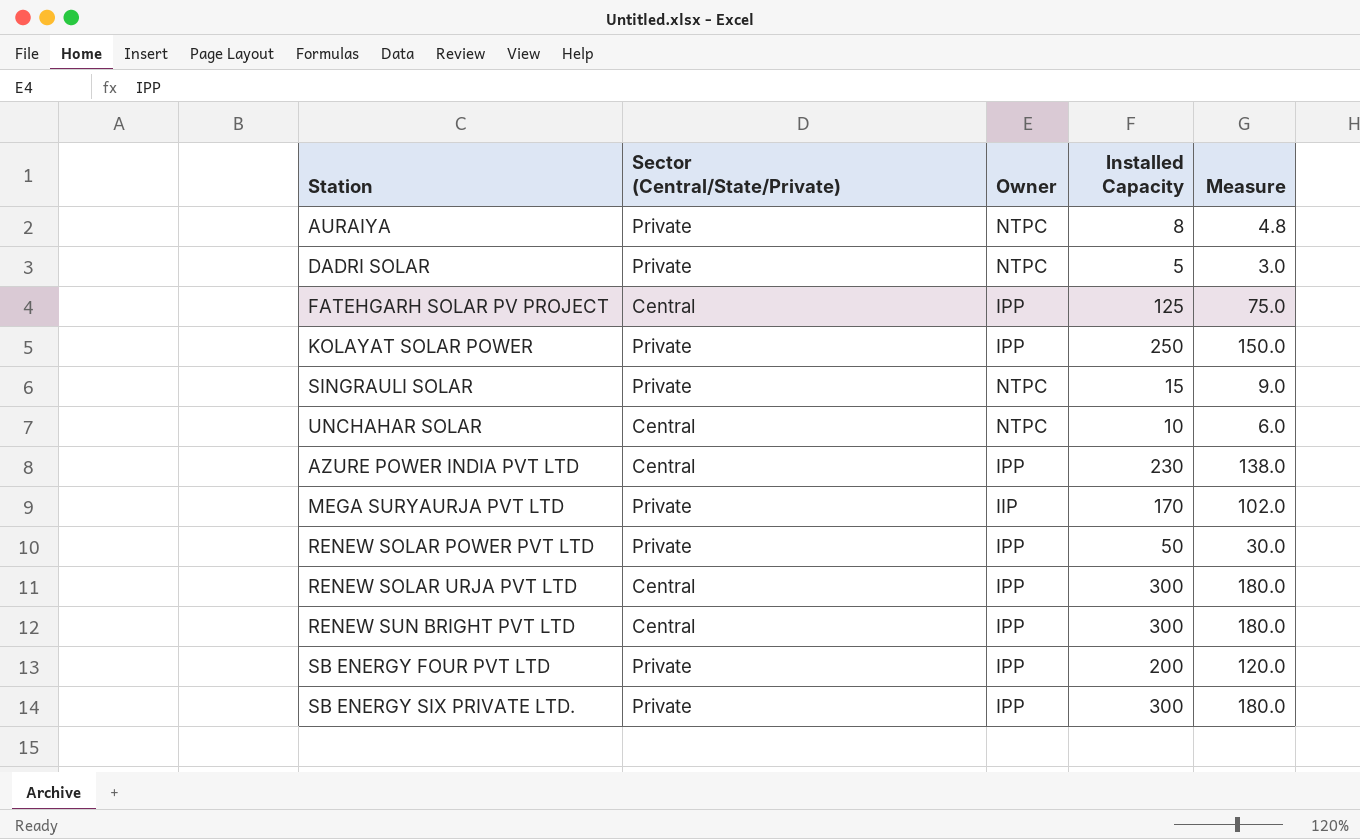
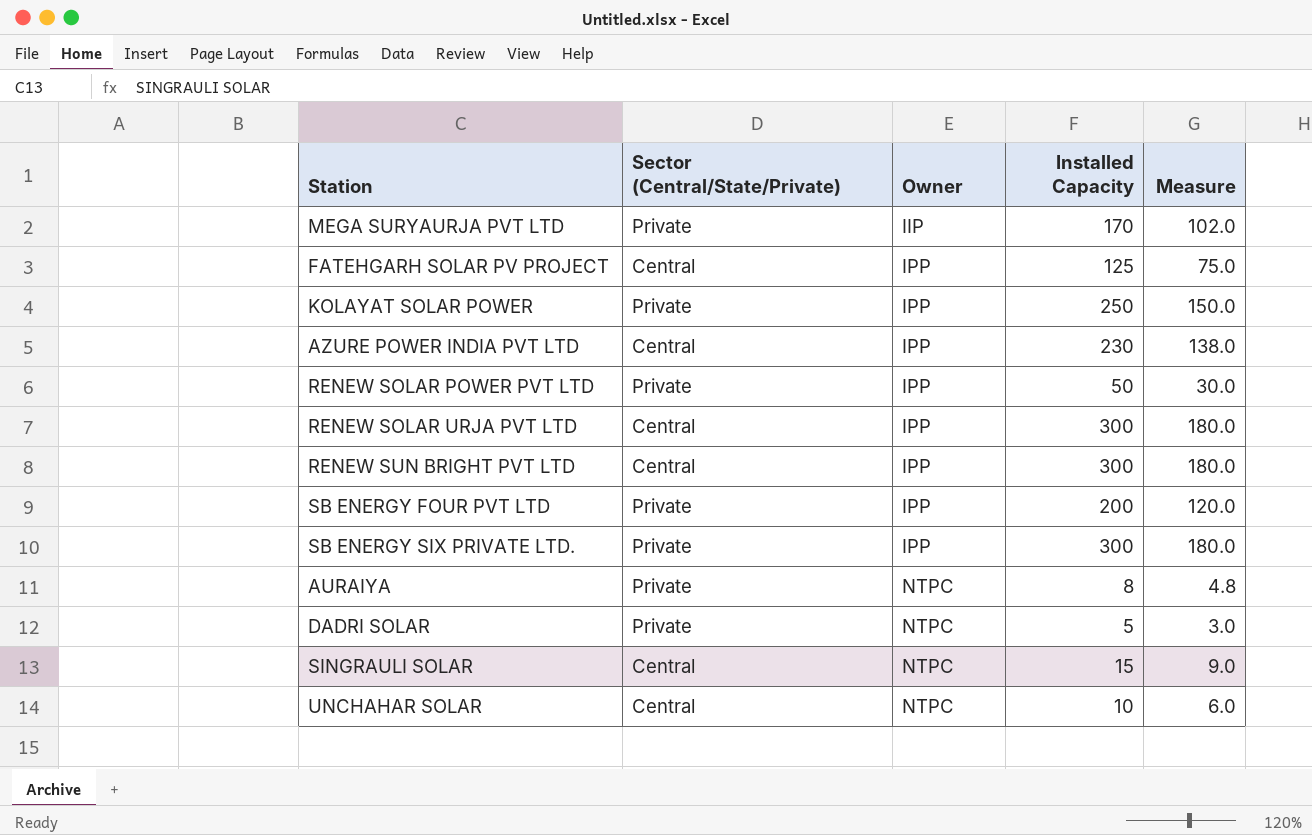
row order: none -> Owner ascending
SINGRAULI SOLAR | Sector (Central/State/Private): Private -> Central

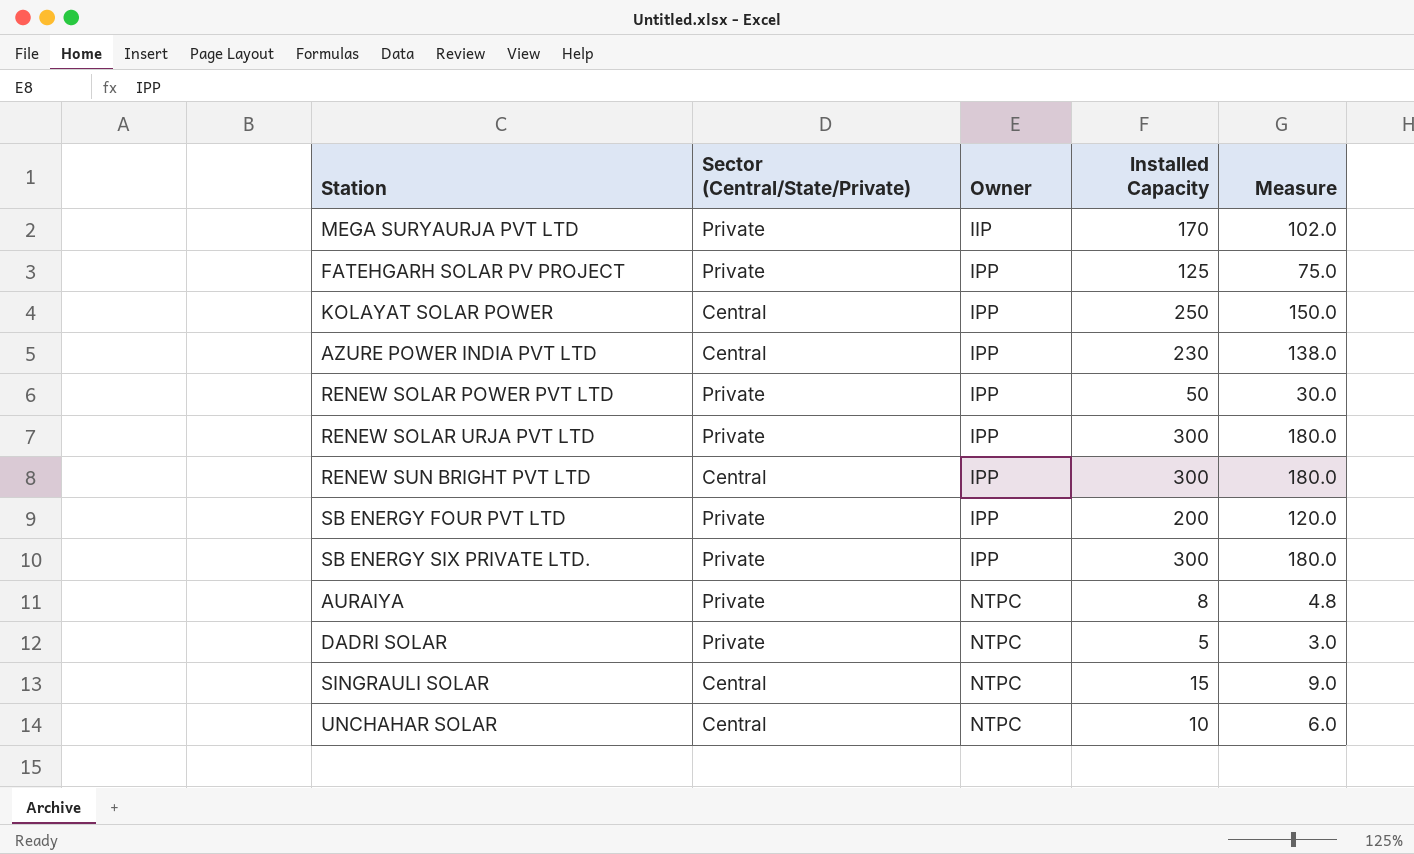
FATEHGARH SOLAR PV PROJECT | Sector (Central/State/Private): Central -> Private
KOLAYAT SOLAR POWER | Sector (Central/State/Private): Private -> Central
RENEW SOLAR URJA PVT LTD | Sector (Central/State/Private): Central -> Private

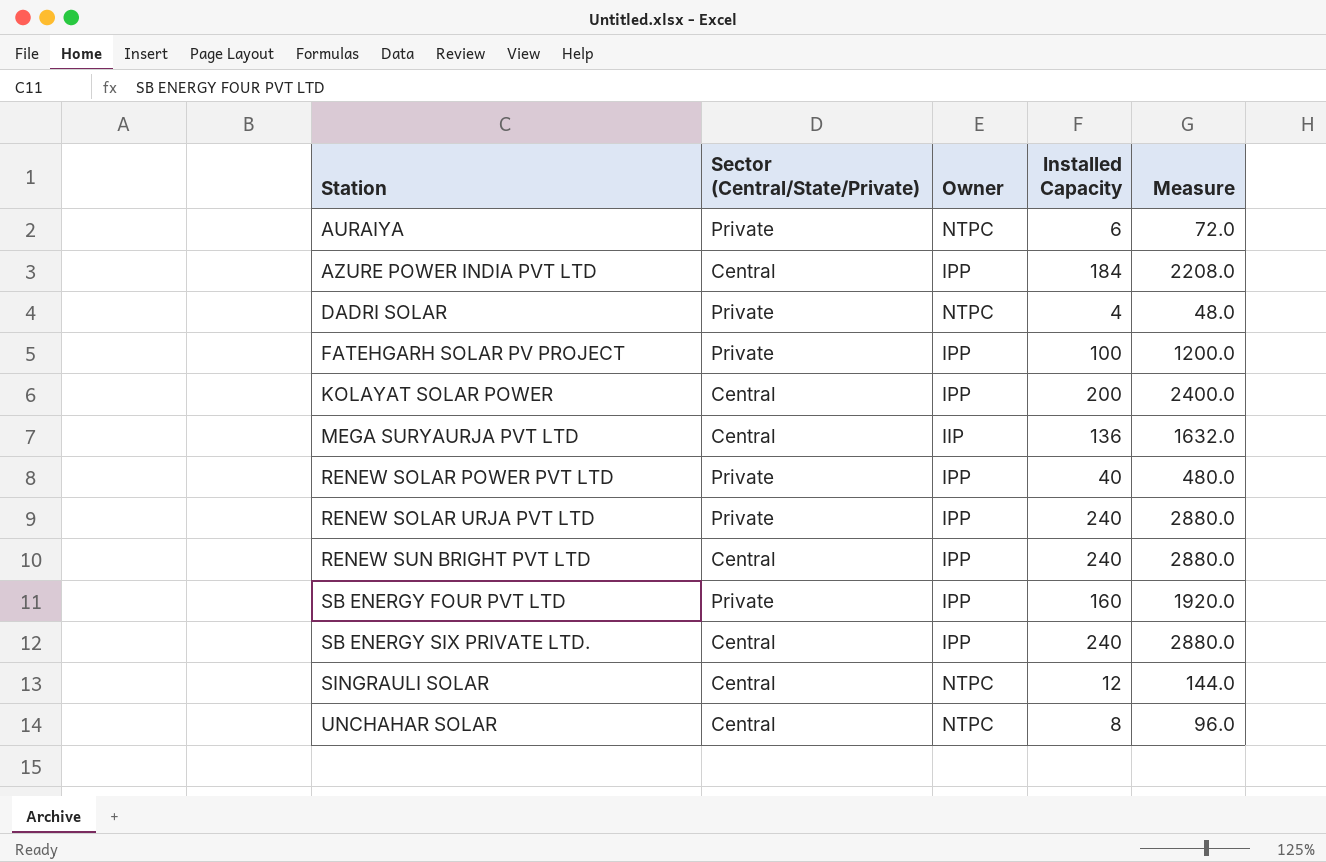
row order: Owner ascending -> Station ascending
column Measure | formula: [Installed Capacity] * 0.6 -> [Installed Capacity] * 12
AURAIYA | Installed Capacity: 8 -> 6
AZURE POWER INDIA PVT LTD | Installed Capacity: 230 -> 184
DADRI SOLAR | Installed Capacity: 5 -> 4
FATEHGARH SOLAR PV PROJECT | Installed Capacity: 125 -> 100
KOLAYAT SOLAR POWER | Installed Capacity: 250 -> 200
MEGA SURYAURJA PVT LTD | Sector (Central/State/Private): Private -> Central
MEGA SURYAURJA PVT LTD | Installed Capacity: 170 -> 136
RENEW SOLAR POWER PVT LTD | Installed Capacity: 50 -> 40
RENEW SOLAR URJA PVT LTD | Installed Capacity: 300 -> 240
RENEW SUN BRIGHT PVT LTD | Installed Capacity: 300 -> 240
SB ENERGY FOUR PVT LTD | Installed Capacity: 200 -> 160
SB ENERGY SIX PRIVATE LTD. | Sector (Central/State/Private): Private -> Central
SB ENERGY SIX PRIVATE LTD. | Installed Capacity: 300 -> 240
SINGRAULI SOLAR | Installed Capacity: 15 -> 12
UNCHAHAR SOLAR | Installed Capacity: 10 -> 8

